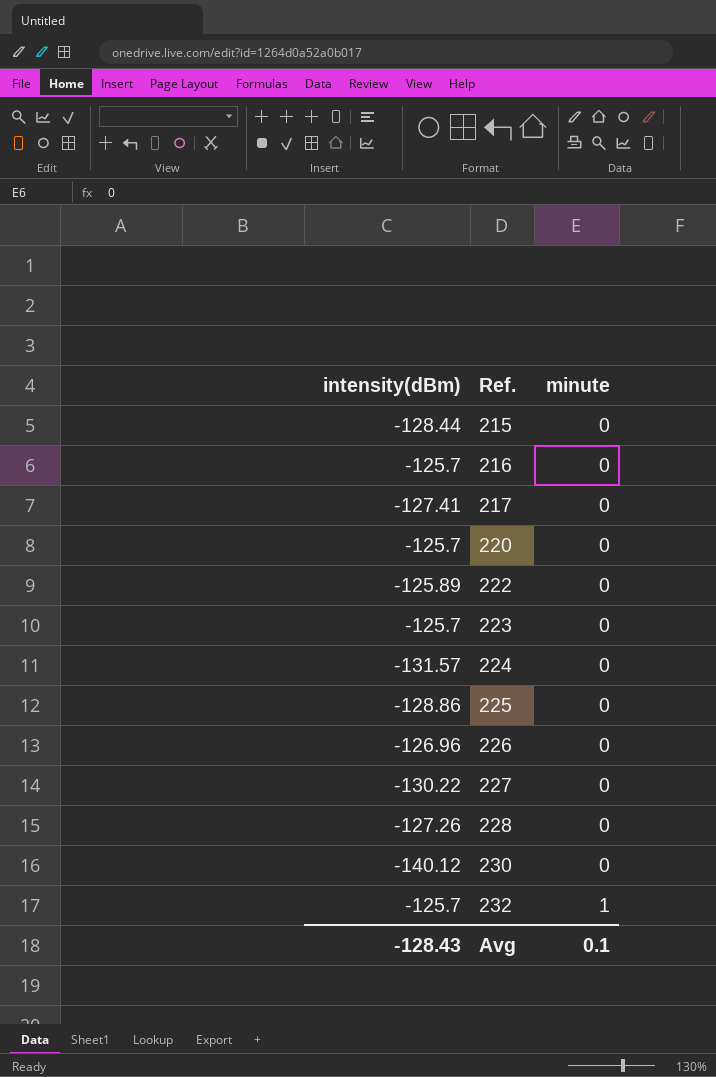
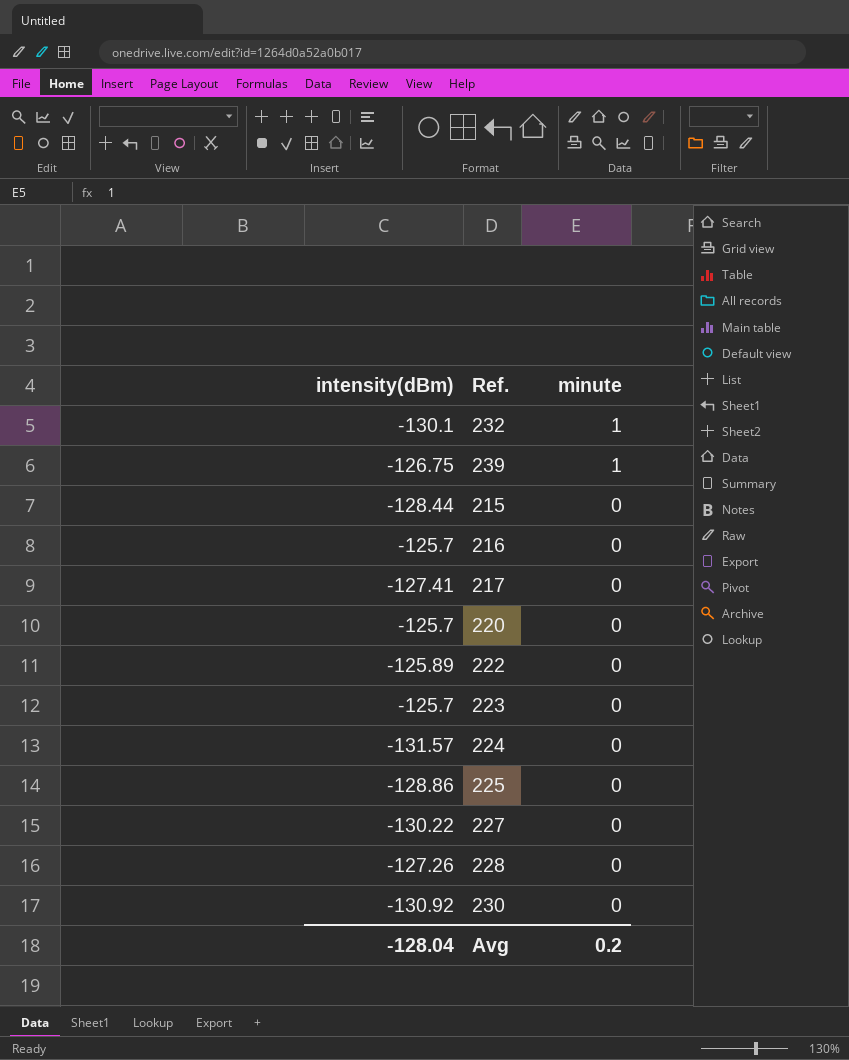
row order: Ref. ascending -> minute descending
row 226: -126.96 | 0 -> none
232 | intensity(dBm): -125.7 -> -130.1
row 239: none -> -126.75 | 1
230 | intensity(dBm): -140.12 -> -130.92
Avg | intensity(dBm): -128.43 -> -128.04
Avg | minute: 0.1 -> 0.2

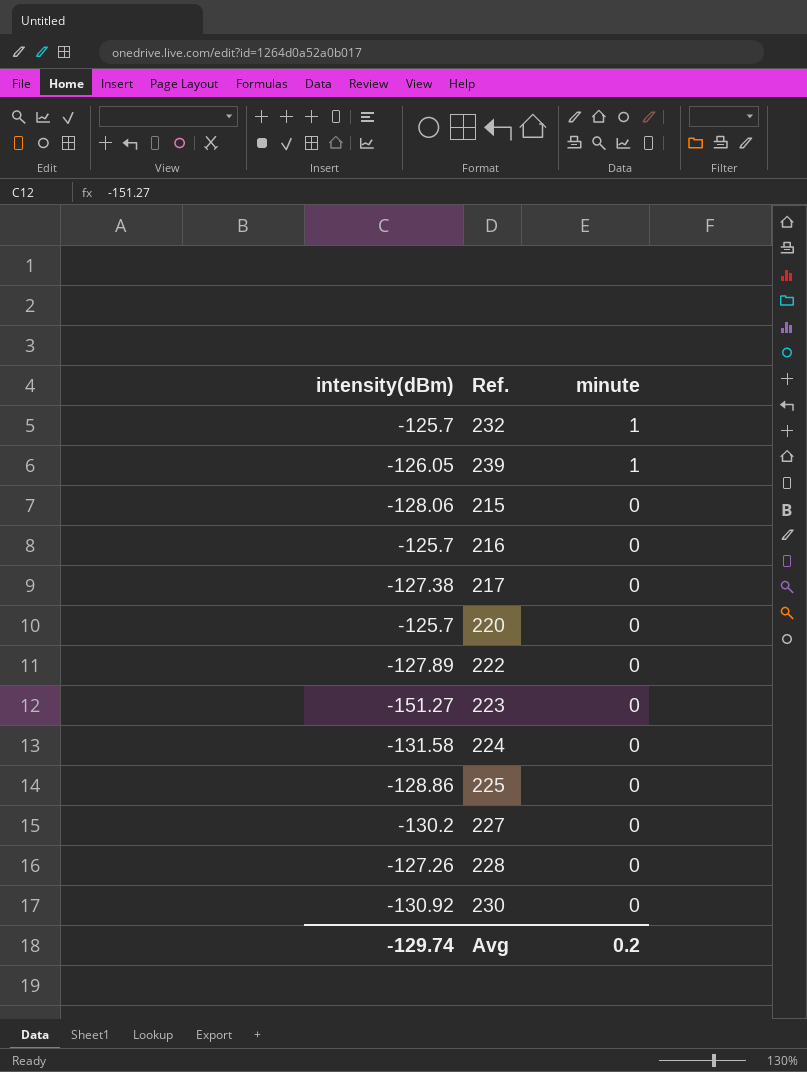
232 | intensity(dBm): -130.1 -> -125.7
239 | intensity(dBm): -126.75 -> -126.05
215 | intensity(dBm): -128.44 -> -128.06
217 | intensity(dBm): -127.41 -> -127.38
222 | intensity(dBm): -125.89 -> -127.89
223 | intensity(dBm): -125.7 -> -151.27
224 | intensity(dBm): -131.57 -> -131.58
227 | intensity(dBm): -130.22 -> -130.2
Avg | intensity(dBm): -128.04 -> -129.74

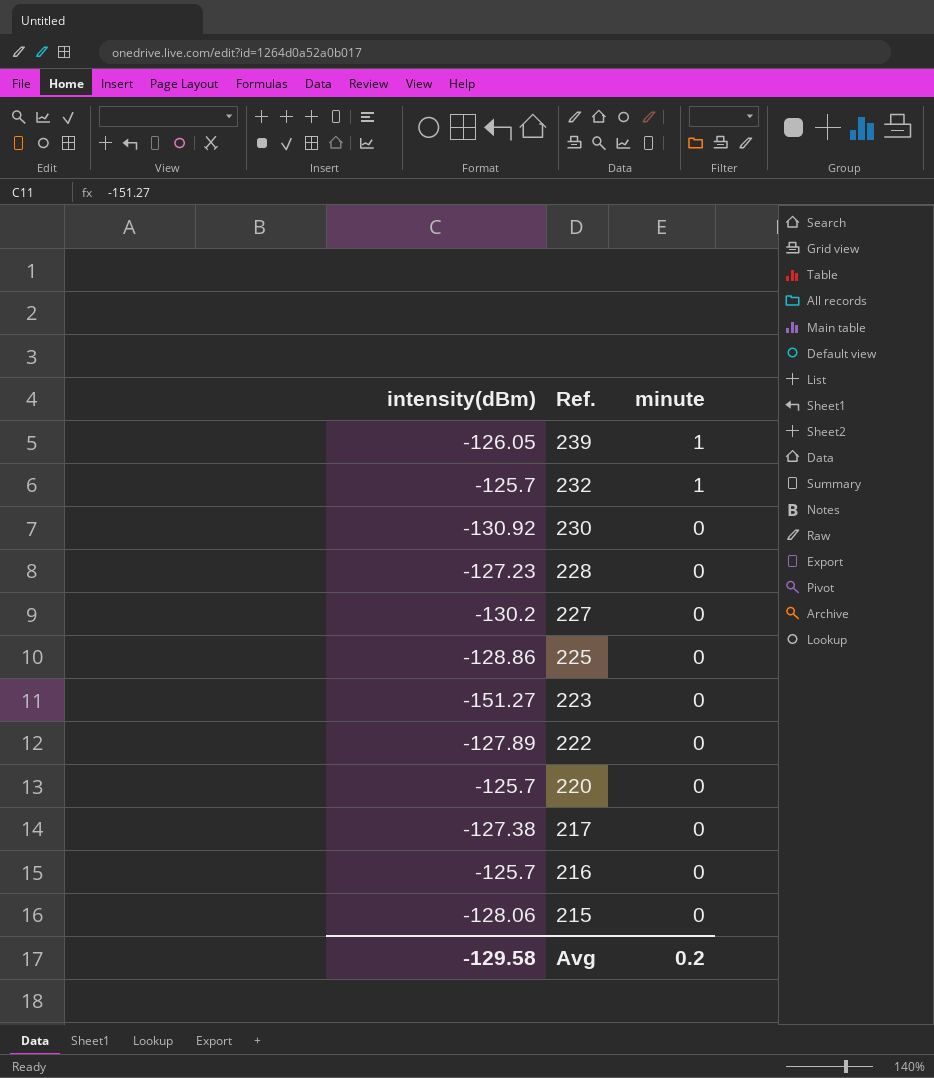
row order: minute descending -> Ref. descending
row 224: -131.58 | 0 -> none
228 | intensity(dBm): -127.26 -> -127.23
Avg | intensity(dBm): -129.74 -> -129.58

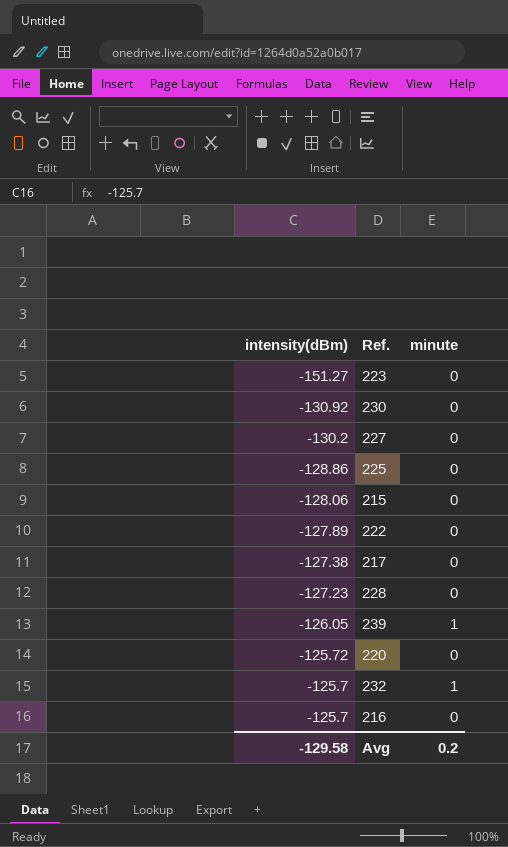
row order: Ref. descending -> intensity(dBm) ascending
220 | intensity(dBm): -125.7 -> -125.72

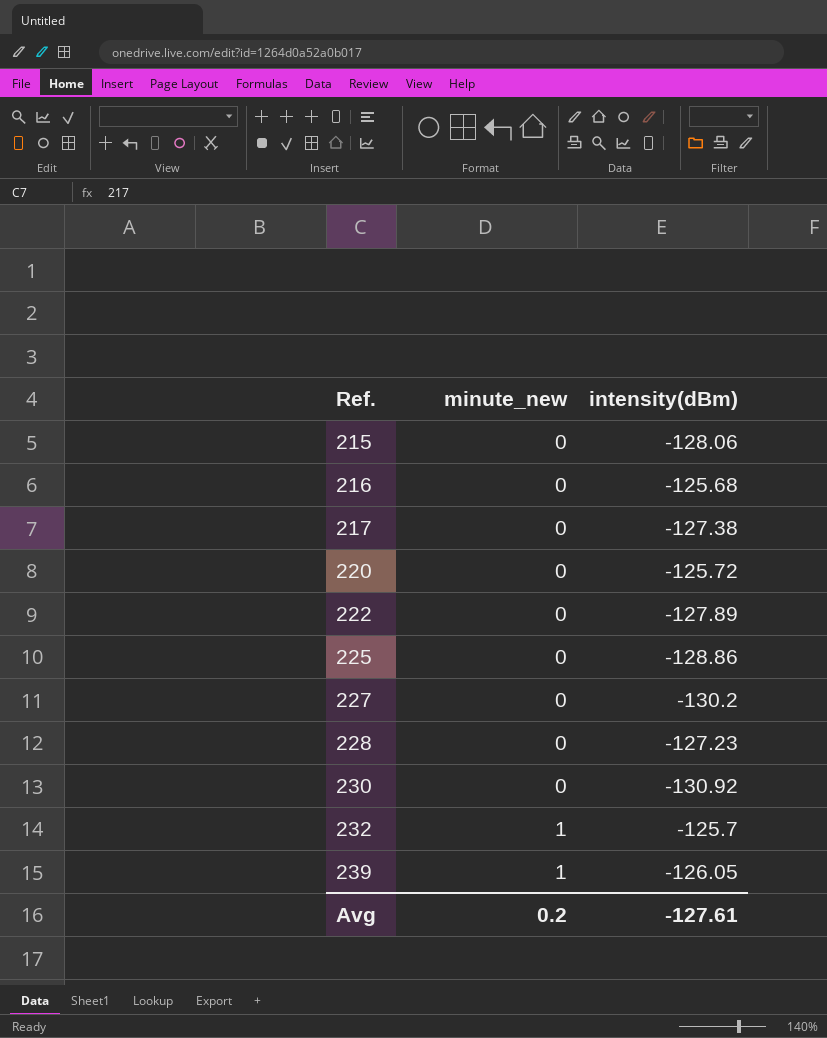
row order: intensity(dBm) ascending -> Ref. ascending
column name: minute -> minute_new
column intensity(dBm) | position: 1 -> 3
row 223: -151.27 | 0 -> none
216 | intensity(dBm): -125.7 -> -125.68
Avg | intensity(dBm): -129.58 -> -127.61

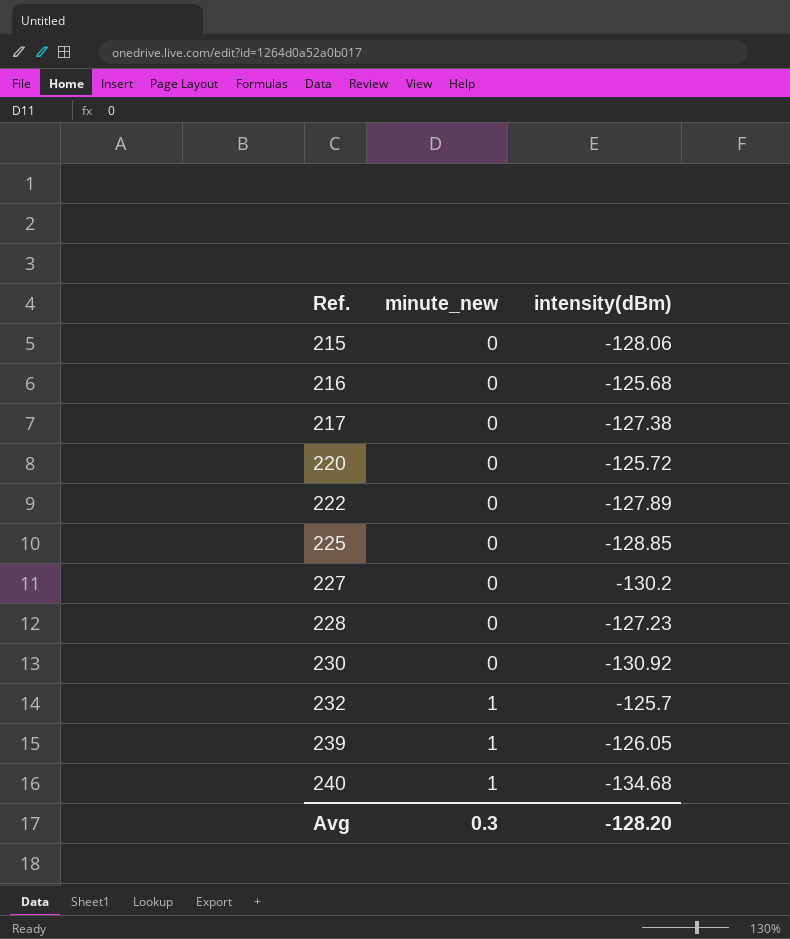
225 | intensity(dBm): -128.86 -> -128.85
row 240: none -> 1 | -134.68
Avg | minute_new: 0.2 -> 0.3
Avg | intensity(dBm): -127.61 -> -128.20

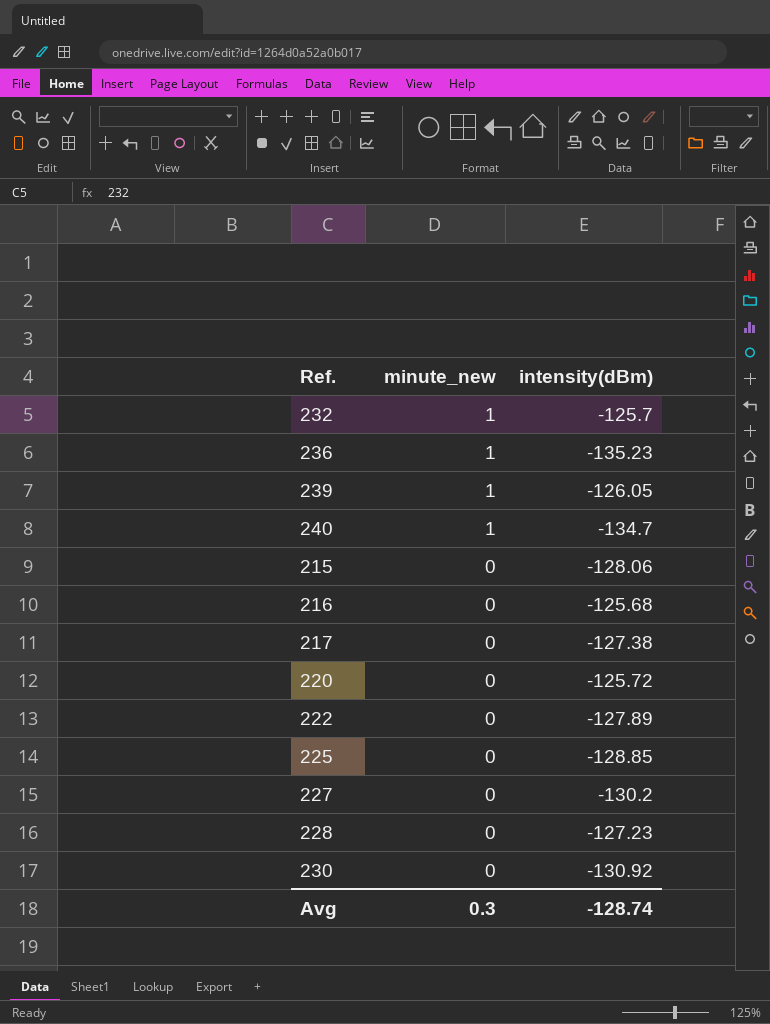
row order: Ref. ascending -> minute_new descending
row 236: none -> 1 | -135.23
240 | intensity(dBm): -134.68 -> -134.7
Avg | intensity(dBm): -128.20 -> -128.74

